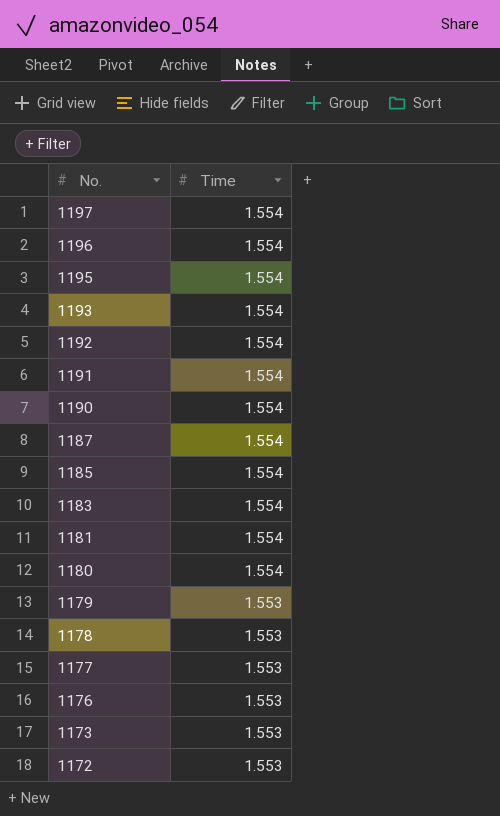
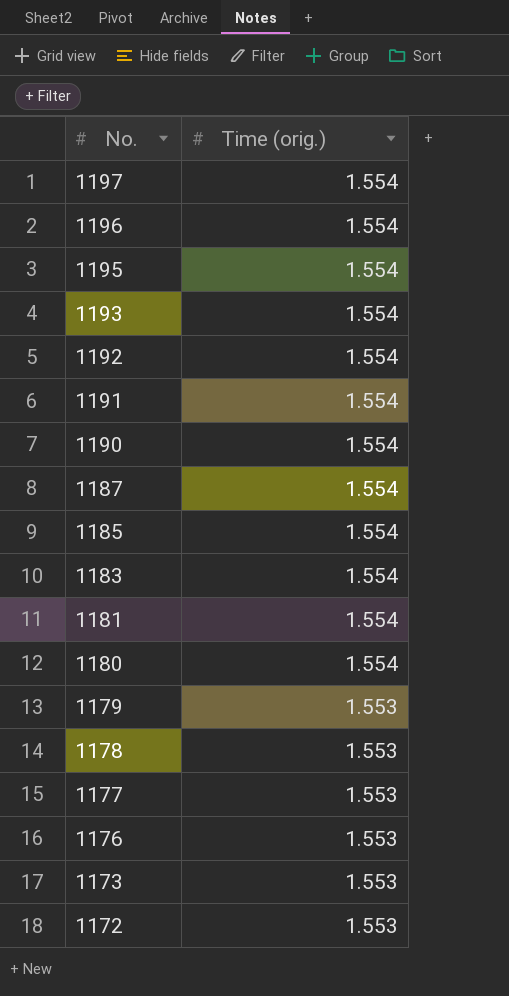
column name: Time -> Time (orig.)

